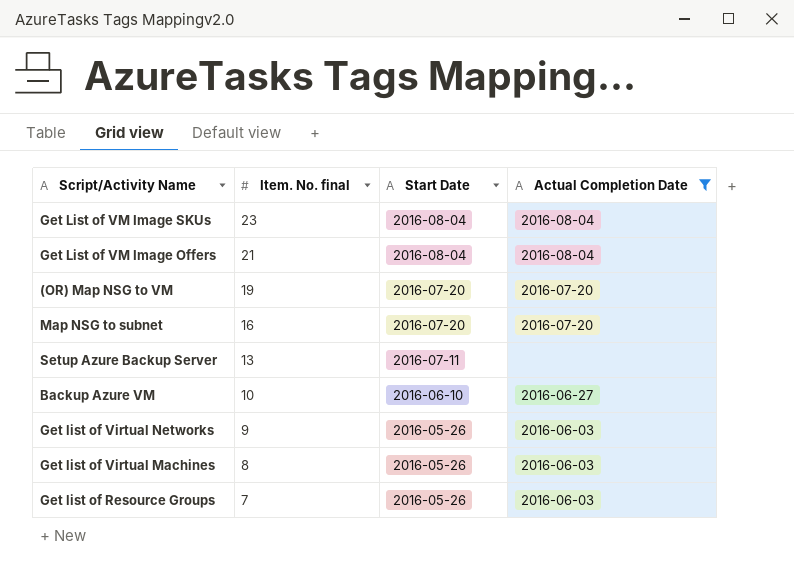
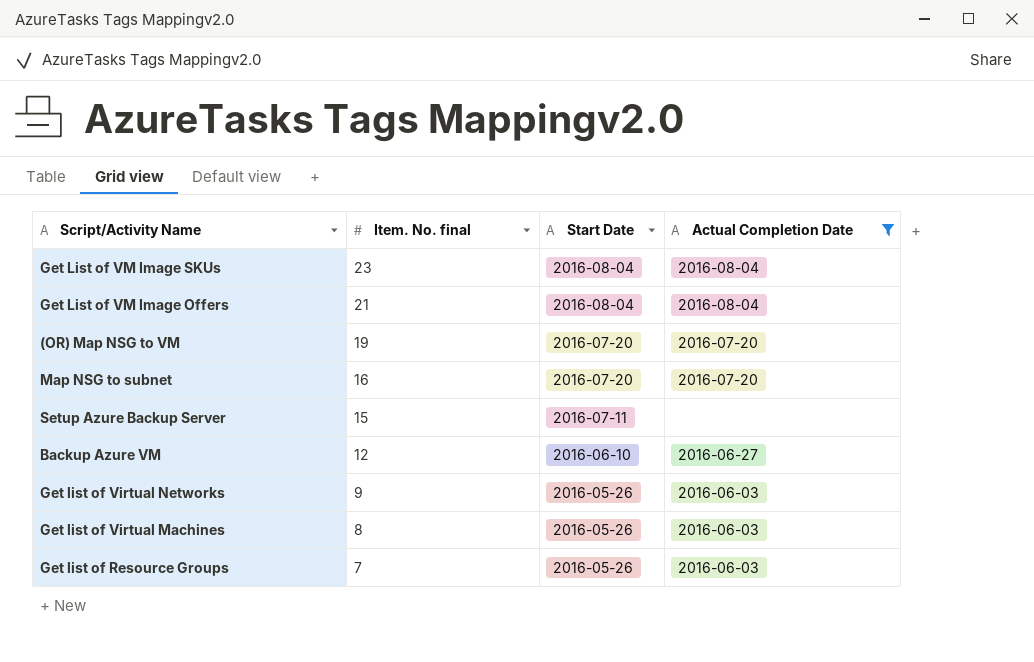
Setup Azure Backup Server | Item. No. final: 13 -> 15
Backup Azure VM | Item. No. final: 10 -> 12

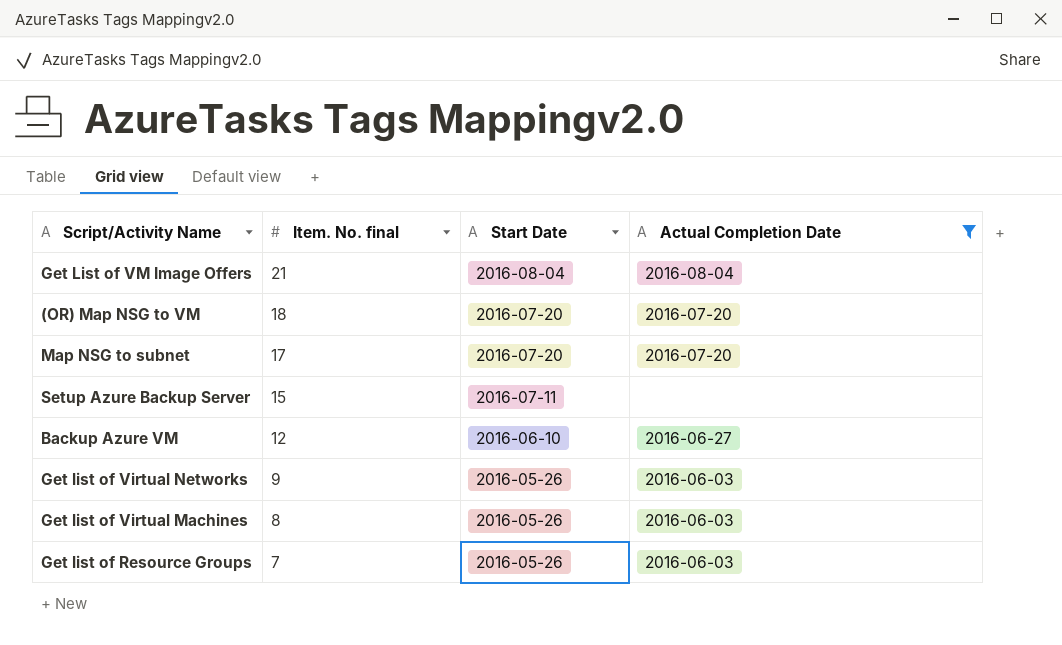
row Get List of VM Image SKUs: 23 | 2016-08-04 | 2016-08-04 -> none
(OR) Map NSG to VM | Item. No. final: 19 -> 18
Map NSG to subnet | Item. No. final: 16 -> 17

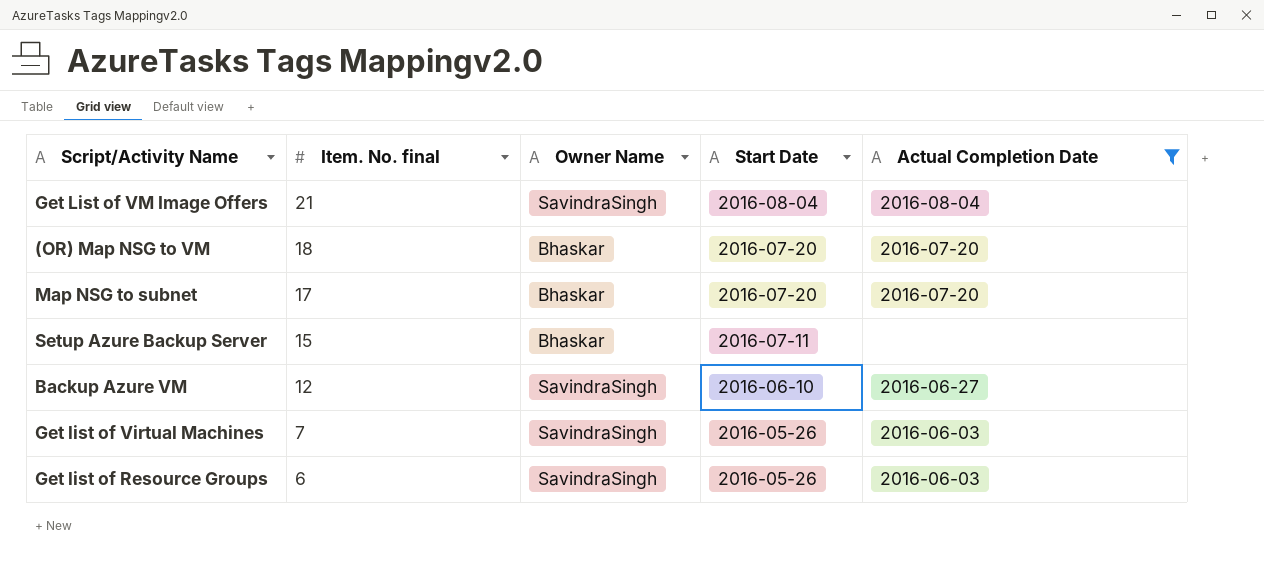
column Owner Name | position: none -> 3
row Get list of Virtual Networks: 9 | 2016-05-26 | 2016-06-03 -> none
Get list of Virtual Machines | Item. No. final: 8 -> 7
Get list of Resource Groups | Item. No. final: 7 -> 6

